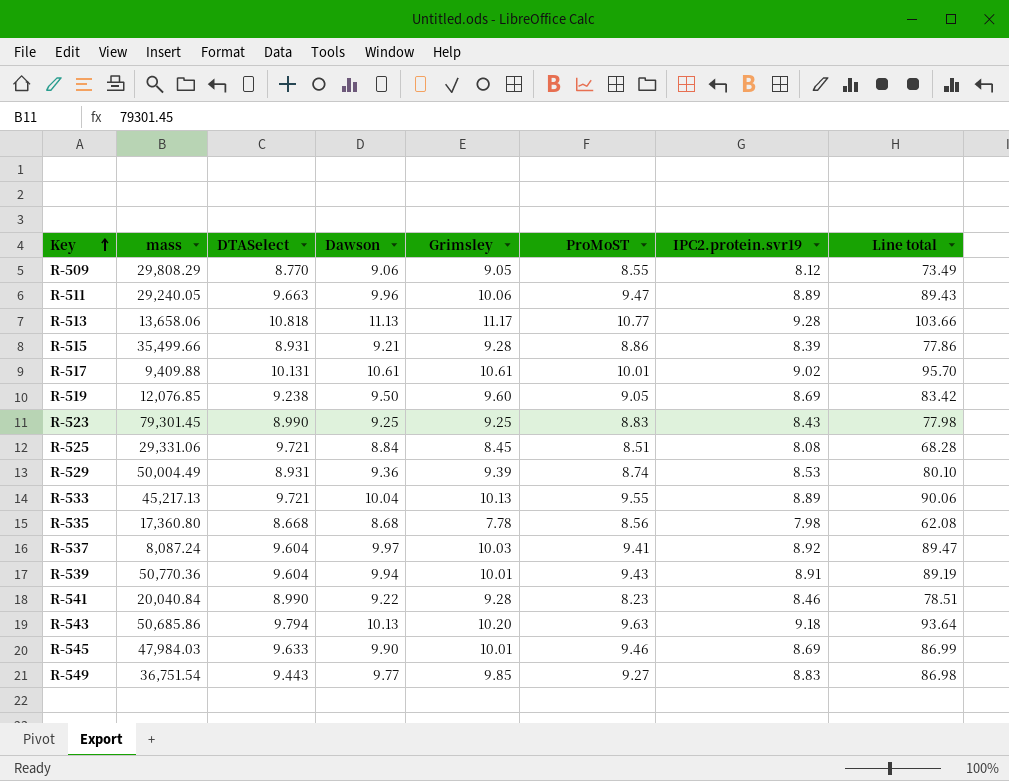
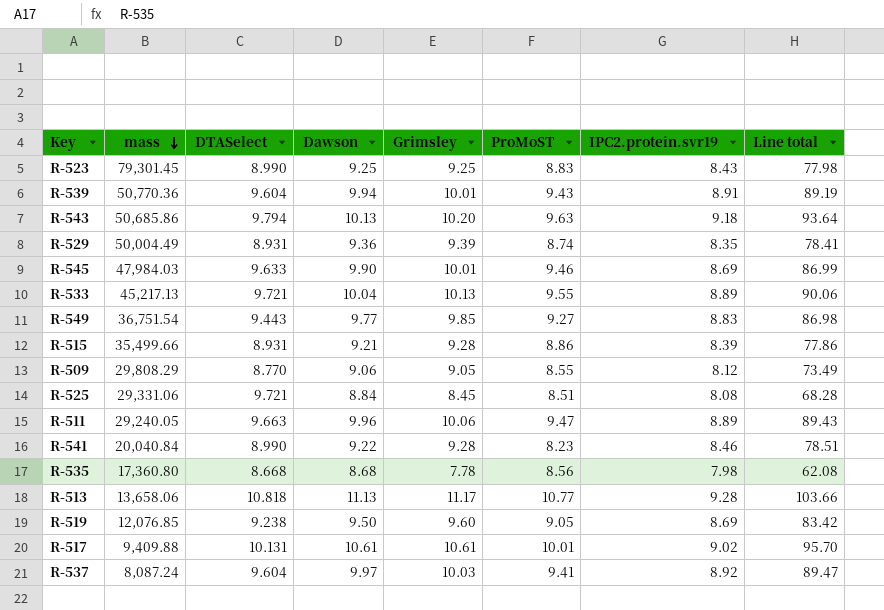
row order: Key ascending -> mass descending
R-529 | IPC2.protein.svr19: 8.53 -> 8.35
R-529 | Line total: 80.10 -> 78.41

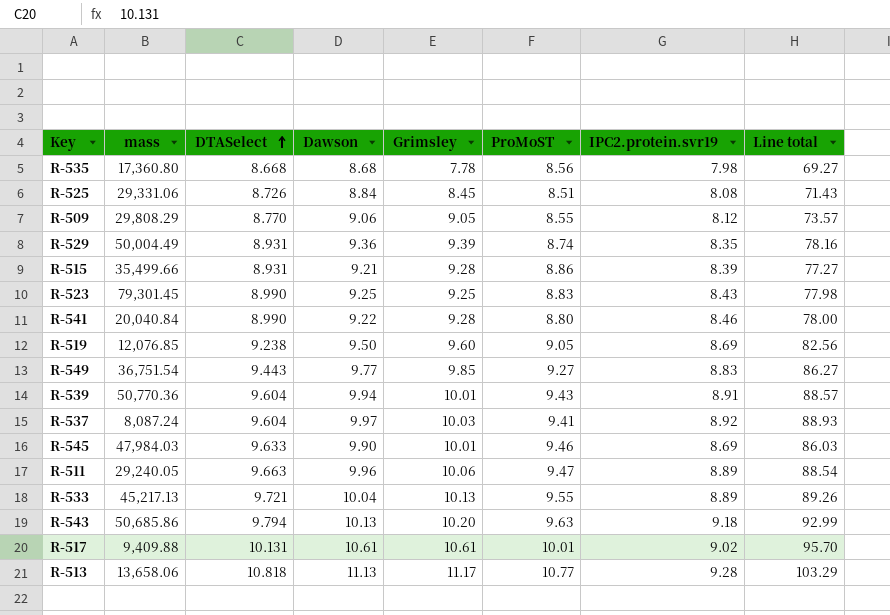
row order: mass descending -> DTASelect ascending
column Line total | formula: [Grimsley] * [IPC2.protein.svr19] -> [Dawson] * [IPC2.protein.svr19]
R-525 | DTASelect: 9.721 -> 8.726
R-541 | ProMoST: 8.23 -> 8.80

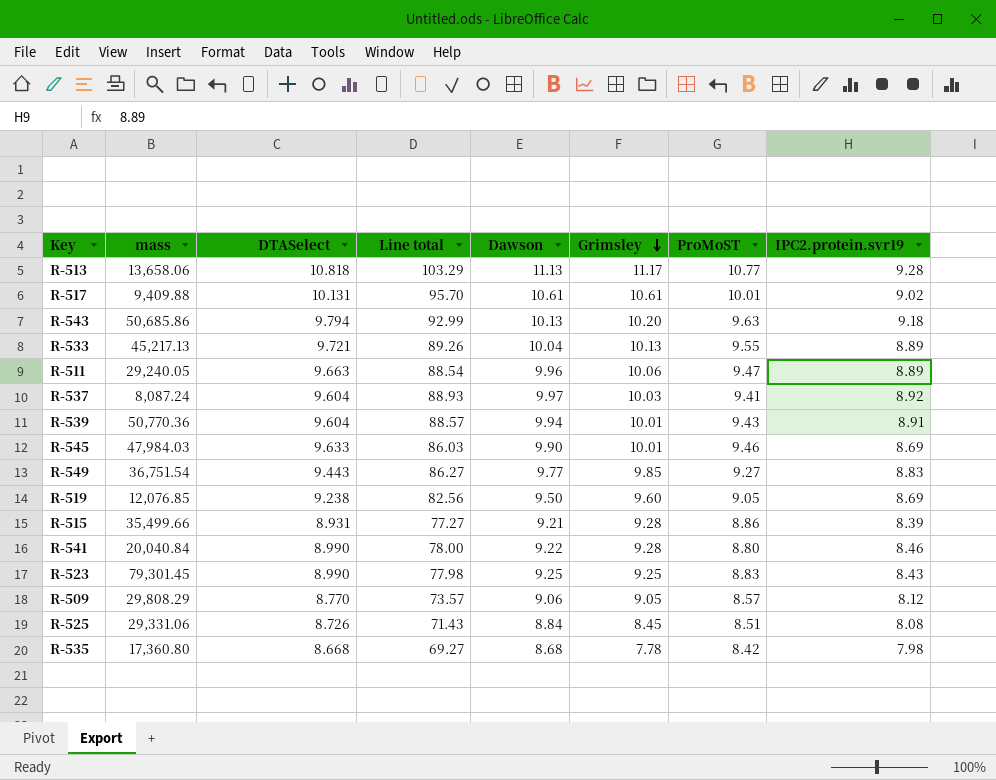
row order: DTASelect ascending -> Grimsley descending
column Line total | position: 8 -> 4
row R-529: 50,004.49 | 8.931 | 9.36 | 9.39 | 8.74 | 8.35 | 78.16 -> none
R-509 | ProMoST: 8.55 -> 8.57
R-535 | ProMoST: 8.56 -> 8.42

